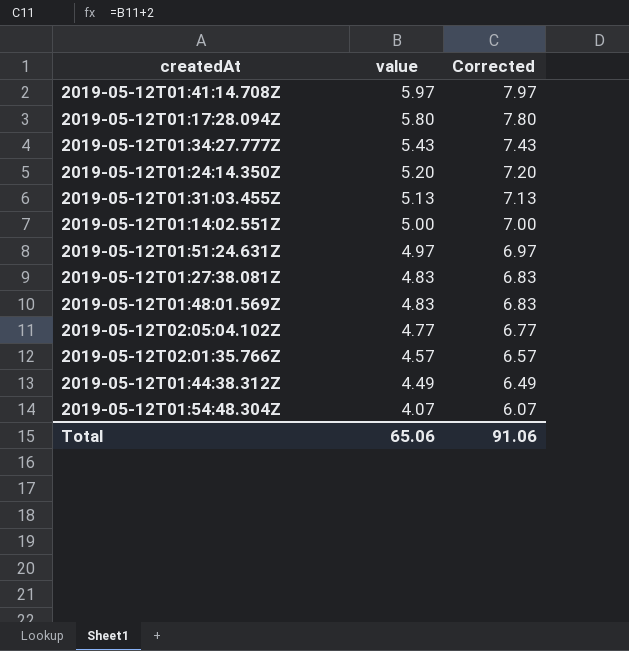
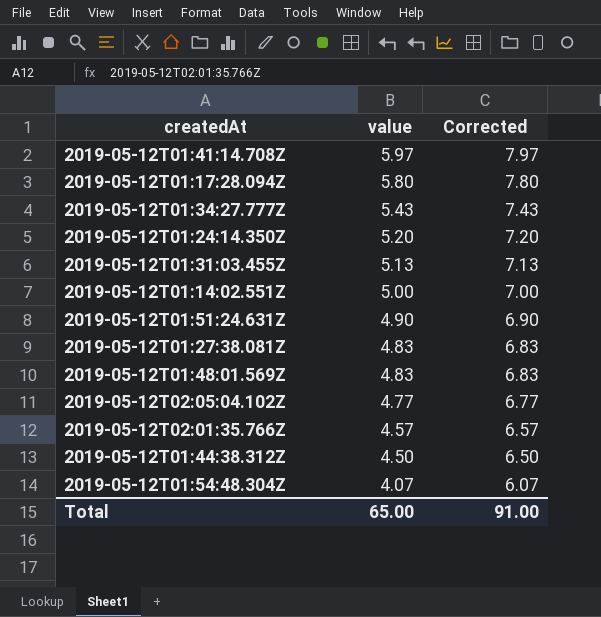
2019-05-12T01:51:24.631Z | value: 4.97 -> 4.90
2019-05-12T01:51:24.631Z | Corrected: 6.97 -> 6.90
2019-05-12T01:44:38.312Z | value: 4.49 -> 4.50
2019-05-12T01:44:38.312Z | Corrected: 6.49 -> 6.50
Total | value: 65.06 -> 65.00
Total | Corrected: 91.06 -> 91.00

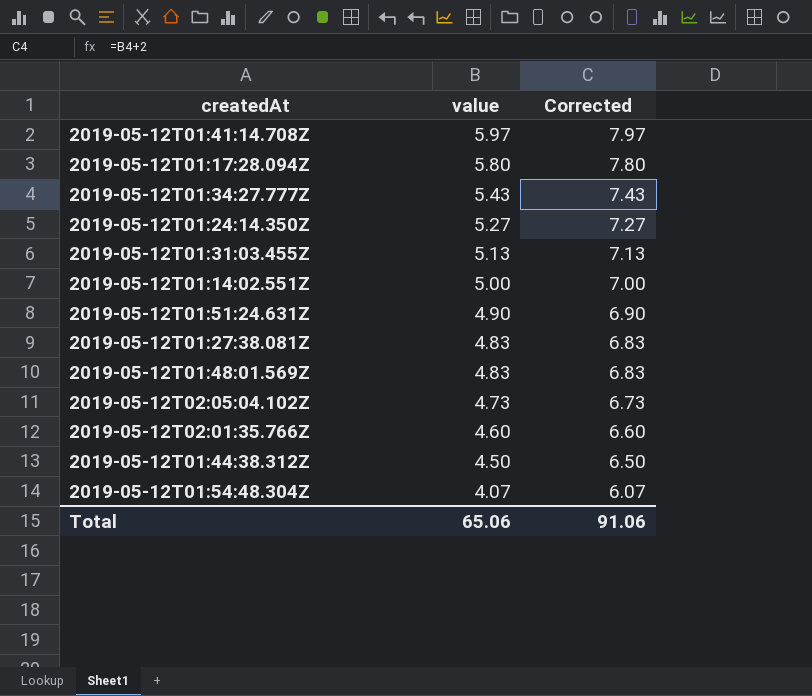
2019-05-12T01:24:14.350Z | value: 5.20 -> 5.27
2019-05-12T01:24:14.350Z | Corrected: 7.20 -> 7.27
2019-05-12T02:05:04.102Z | value: 4.77 -> 4.73
2019-05-12T02:05:04.102Z | Corrected: 6.77 -> 6.73
2019-05-12T02:01:35.766Z | value: 4.57 -> 4.60
2019-05-12T02:01:35.766Z | Corrected: 6.57 -> 6.60
Total | value: 65.00 -> 65.06
Total | Corrected: 91.00 -> 91.06

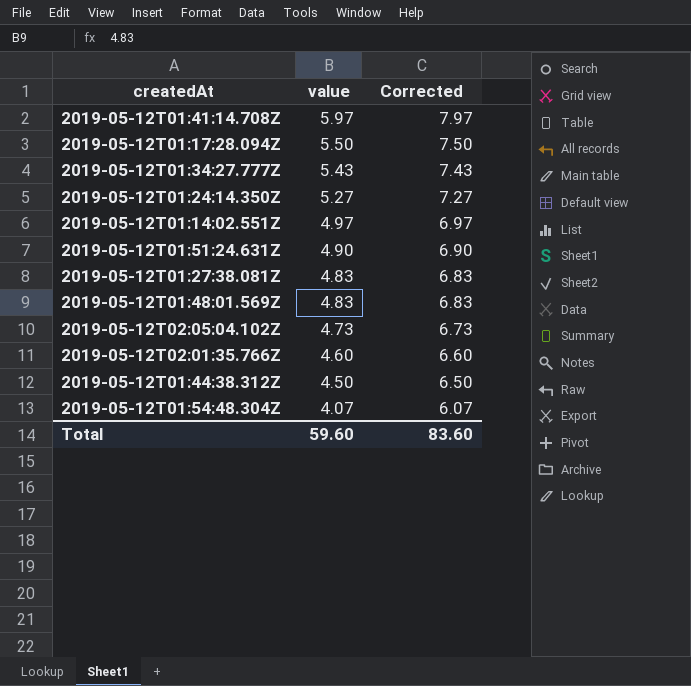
row 2019-05-12T01:31:03.455Z: 5.13 | 7.13 -> none
2019-05-12T01:17:28.094Z | value: 5.80 -> 5.50
2019-05-12T01:17:28.094Z | Corrected: 7.80 -> 7.50
2019-05-12T01:14:02.551Z | value: 5.00 -> 4.97
2019-05-12T01:14:02.551Z | Corrected: 7.00 -> 6.97
Total | value: 65.06 -> 59.60
Total | Corrected: 91.06 -> 83.60

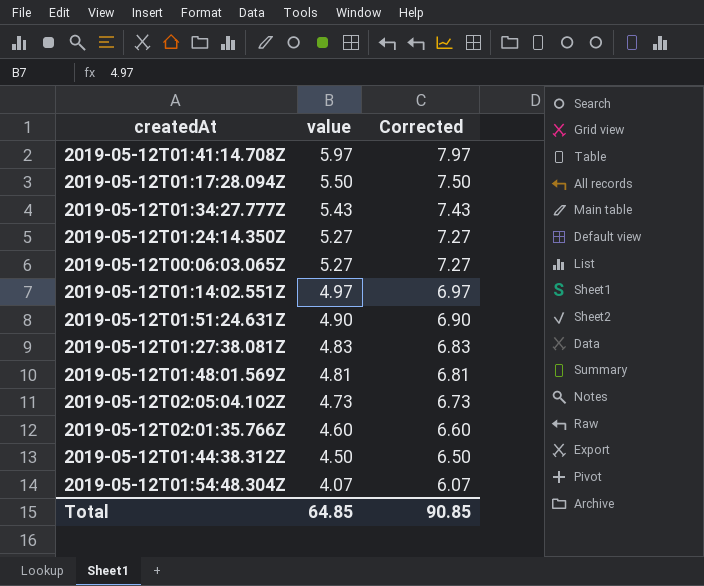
row 2019-05-12T00:06:03.065Z: none -> 5.27 | 7.27
2019-05-12T01:48:01.569Z | value: 4.83 -> 4.81
2019-05-12T01:48:01.569Z | Corrected: 6.83 -> 6.81
Total | value: 59.60 -> 64.85
Total | Corrected: 83.60 -> 90.85

